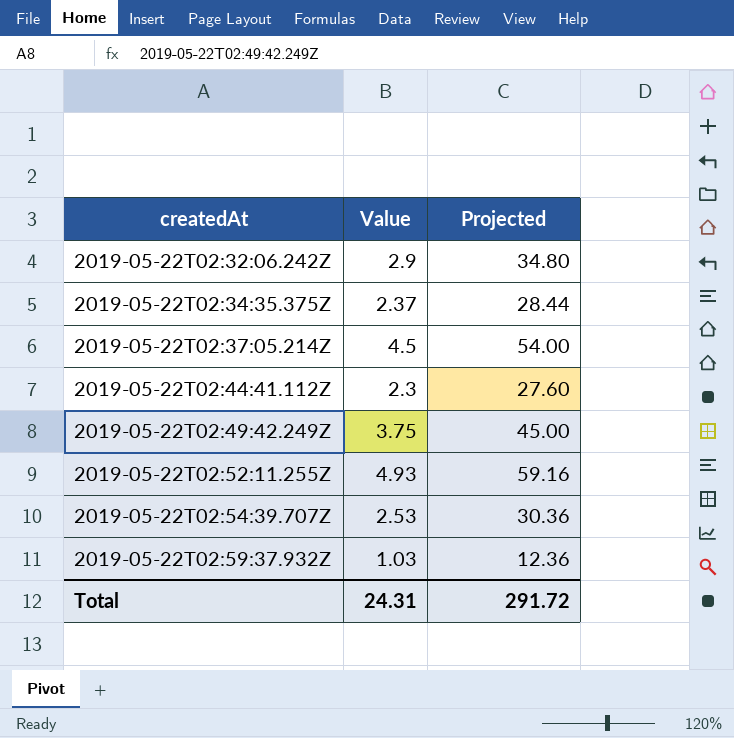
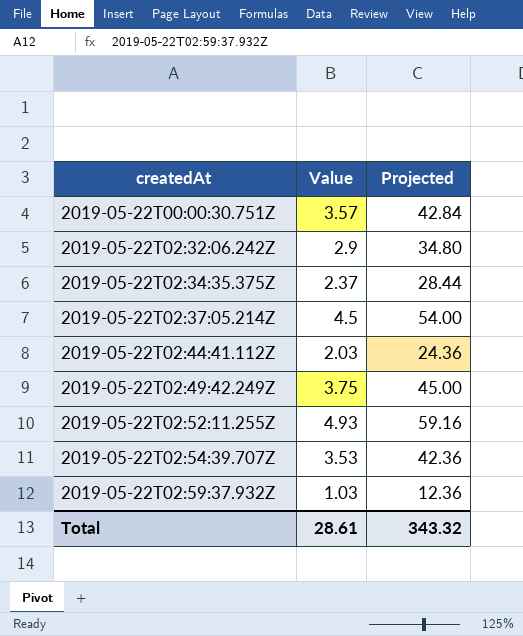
row 2019-05-22T00:00:30.751Z: none -> 3.57 | 42.84
2019-05-22T02:44:41.112Z | Value: 2.3 -> 2.03
2019-05-22T02:44:41.112Z | Projected: 27.60 -> 24.36
2019-05-22T02:54:39.707Z | Value: 2.53 -> 3.53
2019-05-22T02:54:39.707Z | Projected: 30.36 -> 42.36
Total | Value: 24.31 -> 28.61
Total | Projected: 291.72 -> 343.32

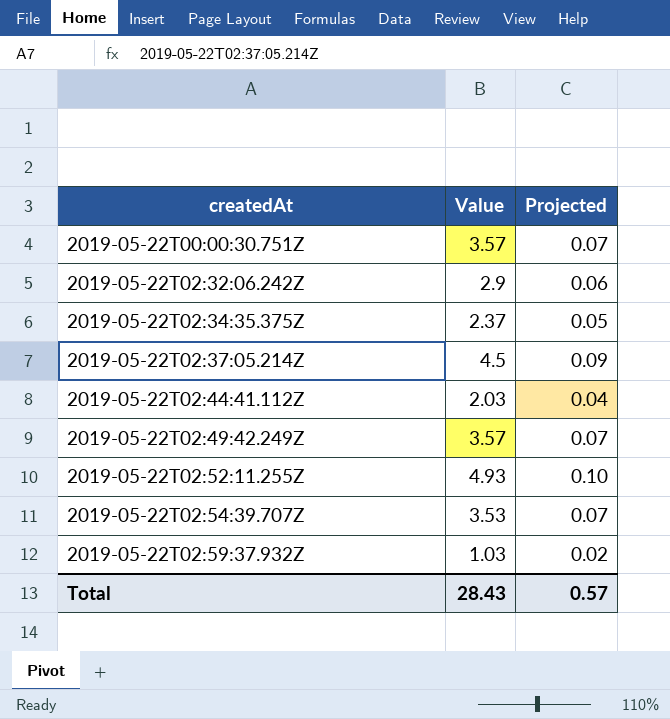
column Projected | formula: [Value] * 12 -> [Value] * 0.02
2019-05-22T02:49:42.249Z | Value: 3.75 -> 3.57
Total | Value: 28.61 -> 28.43
Total | Projected: 343.32 -> 0.57

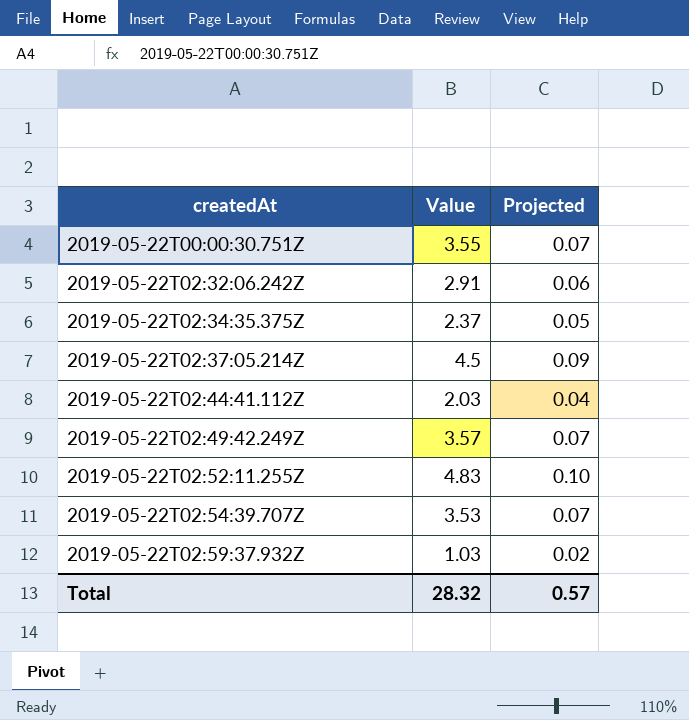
2019-05-22T00:00:30.751Z | Value: 3.57 -> 3.55
2019-05-22T02:32:06.242Z | Value: 2.9 -> 2.91
2019-05-22T02:52:11.255Z | Value: 4.93 -> 4.83
Total | Value: 28.43 -> 28.32

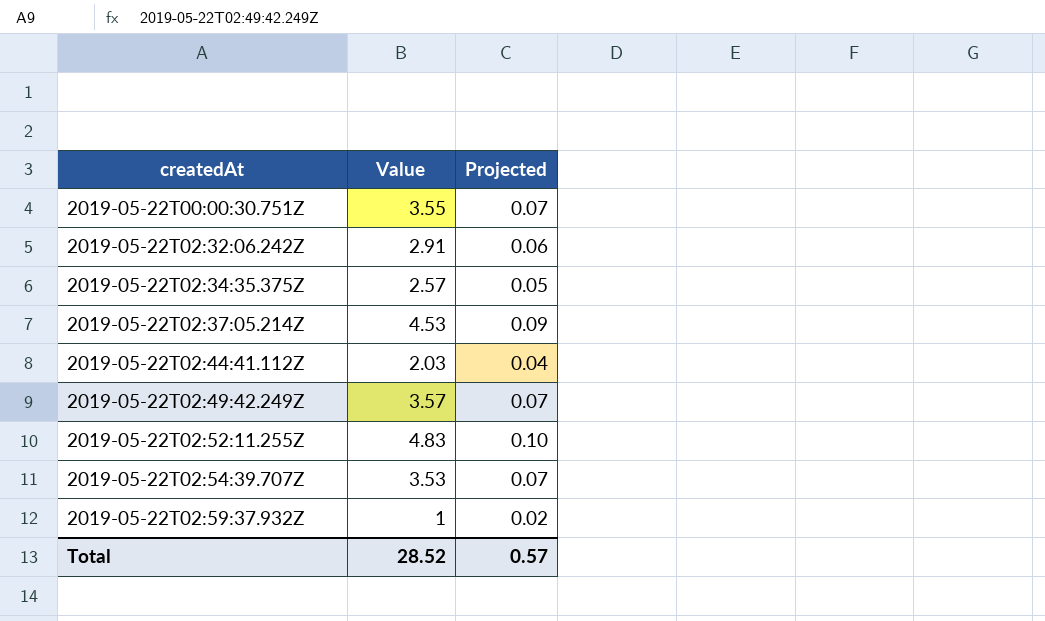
2019-05-22T02:34:35.375Z | Value: 2.37 -> 2.57
2019-05-22T02:37:05.214Z | Value: 4.5 -> 4.53
2019-05-22T02:59:37.932Z | Value: 1.03 -> 1
Total | Value: 28.32 -> 28.52

